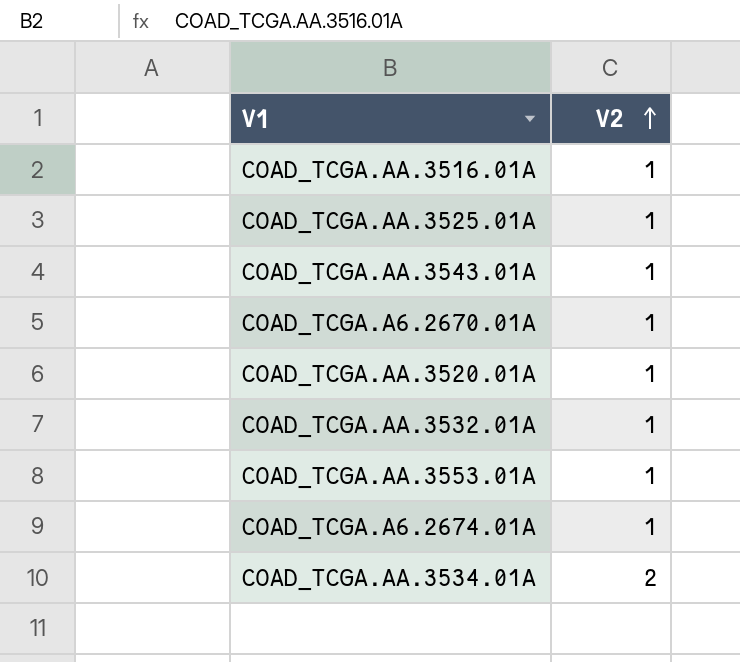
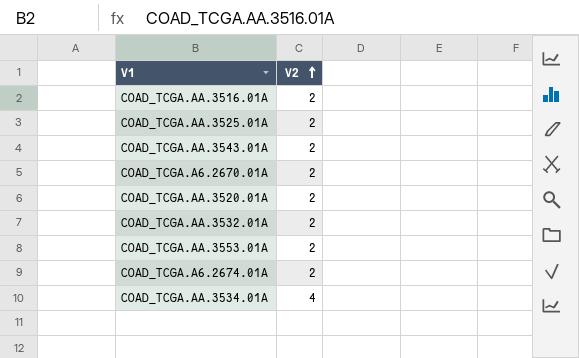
COAD_TCGA.AA.3516.01A | V2: 1 -> 2
COAD_TCGA.AA.3525.01A | V2: 1 -> 2
COAD_TCGA.AA.3543.01A | V2: 1 -> 2
COAD_TCGA.A6.2670.01A | V2: 1 -> 2
COAD_TCGA.AA.3520.01A | V2: 1 -> 2
COAD_TCGA.AA.3532.01A | V2: 1 -> 2
COAD_TCGA.AA.3553.01A | V2: 1 -> 2
COAD_TCGA.A6.2674.01A | V2: 1 -> 2
COAD_TCGA.AA.3534.01A | V2: 2 -> 4

